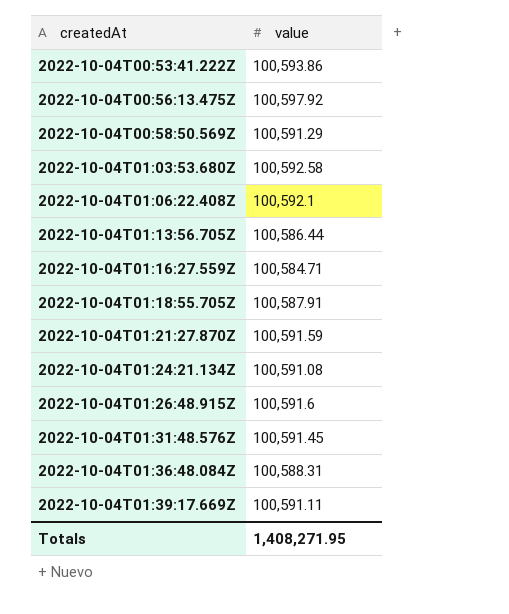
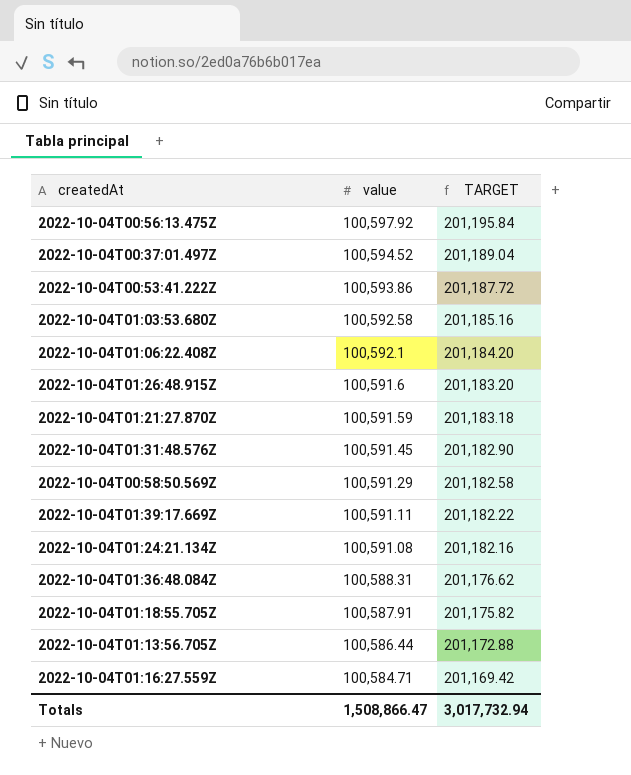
row order: createdAt ascending -> value descending
column TARGET | formula: none -> [value] * 2
row 2022-10-04T00:37:01.497Z: none -> 100,594.52 | 201,189.04
Totals | value: 1,408,271.95 -> 1,508,866.47

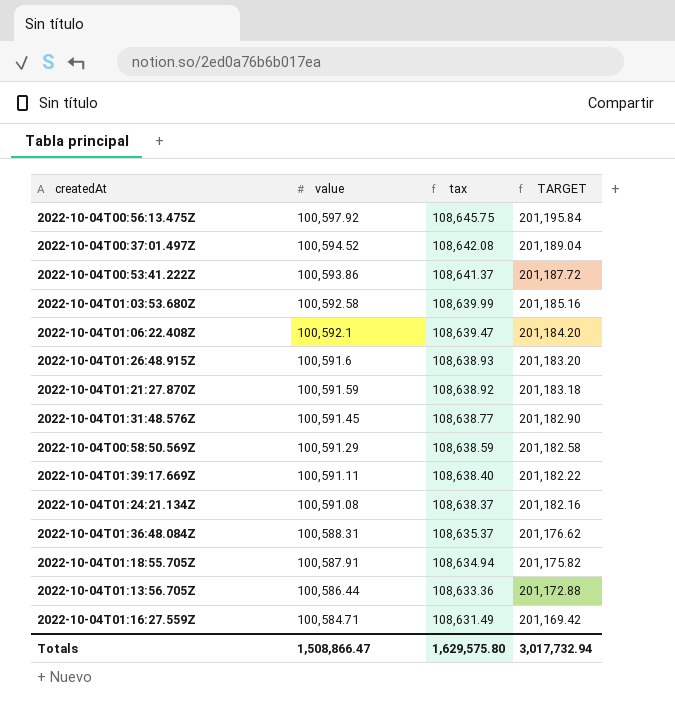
column tax | formula: none -> [value] * 1.08

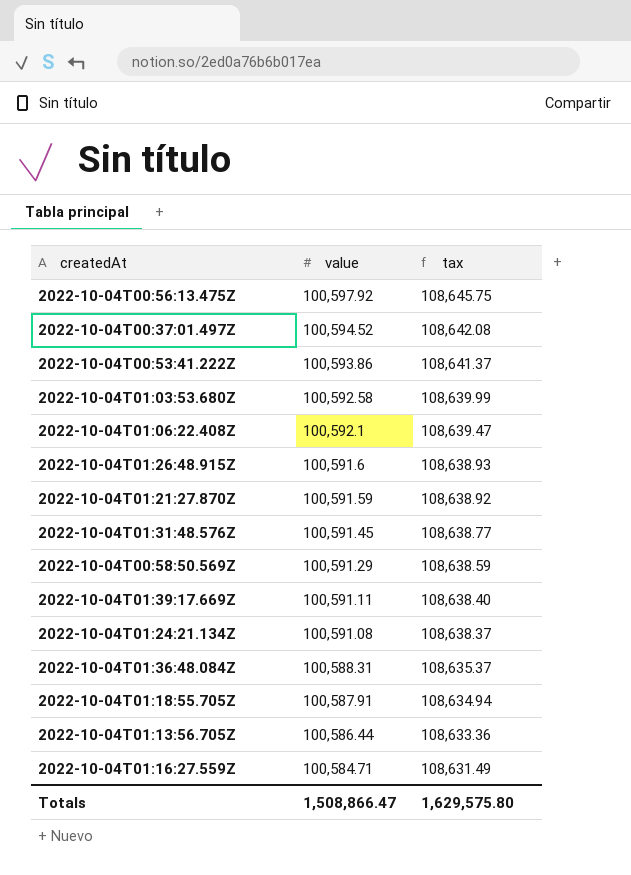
column TARGET | formula: [value] * 2 -> none

